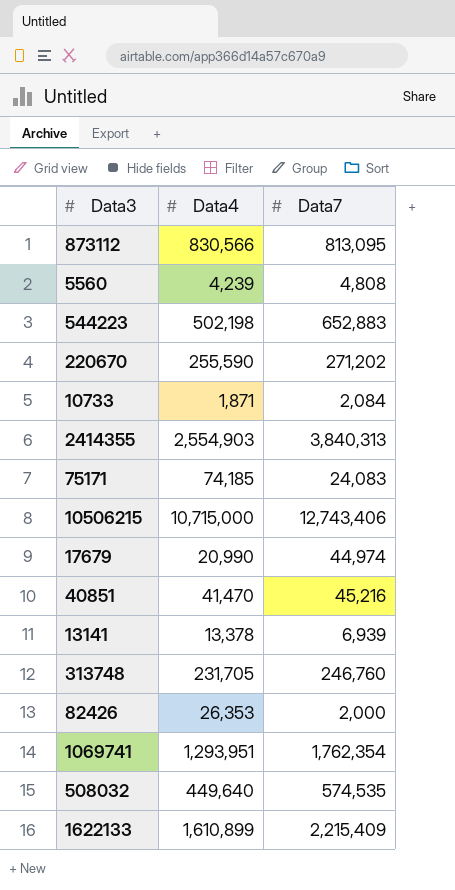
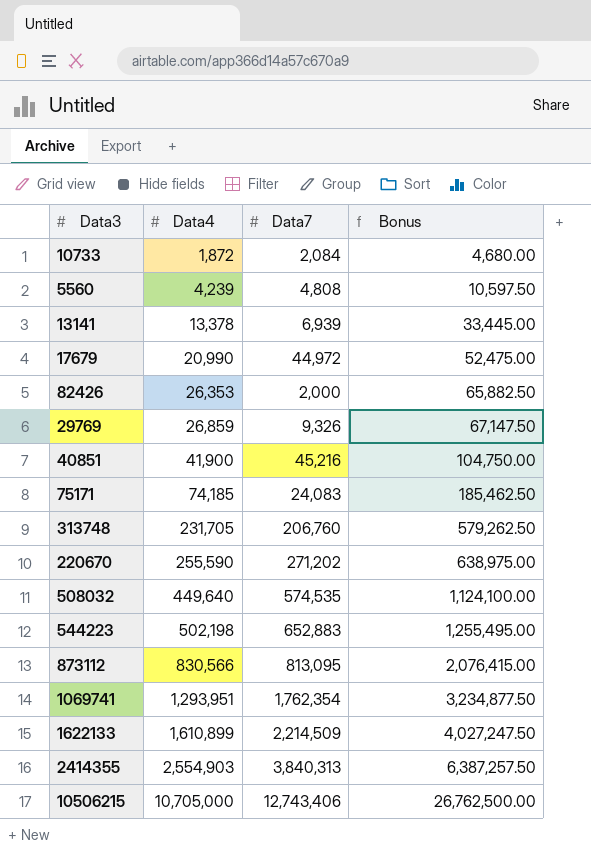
row order: none -> Data4 ascending
column Bonus | formula: none -> [Data4] * 2.5
10733 | Data4: 1,871 -> 1,872
17679 | Data7: 44,974 -> 44,972
row 29769: none -> 26,859 | 9,326 | 67,147.50
40851 | Data4: 41,470 -> 41,900
313748 | Data7: 246,760 -> 206,760
1622133 | Data7: 2,215,409 -> 2,214,509
10506215 | Data4: 10,715,000 -> 10,705,000

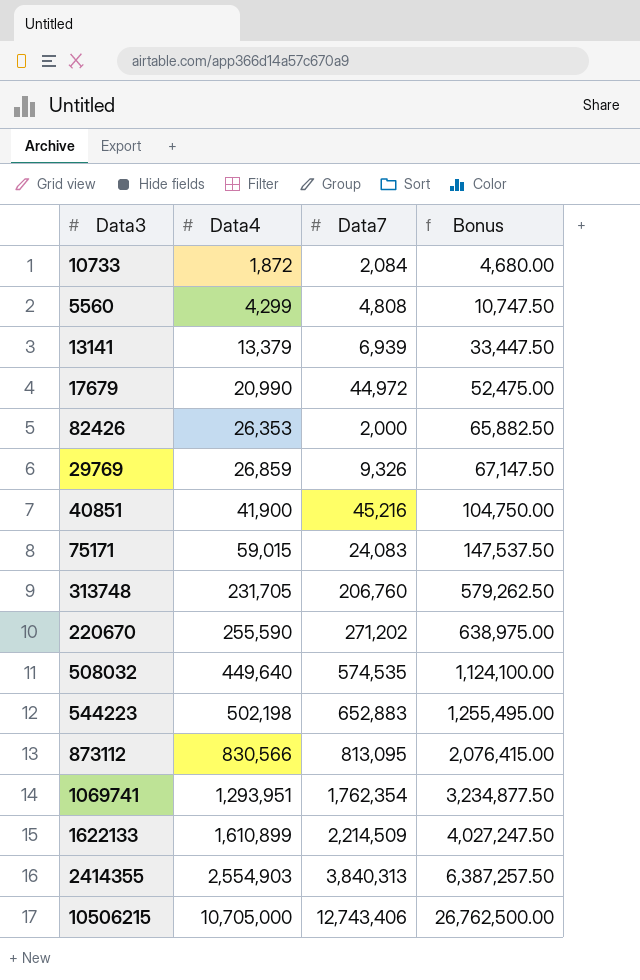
5560 | Data4: 4,239 -> 4,299
5560 | Bonus: 10,597.50 -> 10,747.50
13141 | Data4: 13,378 -> 13,379
13141 | Bonus: 33,445.00 -> 33,447.50
75171 | Data4: 74,185 -> 59,015
75171 | Bonus: 185,462.50 -> 147,537.50

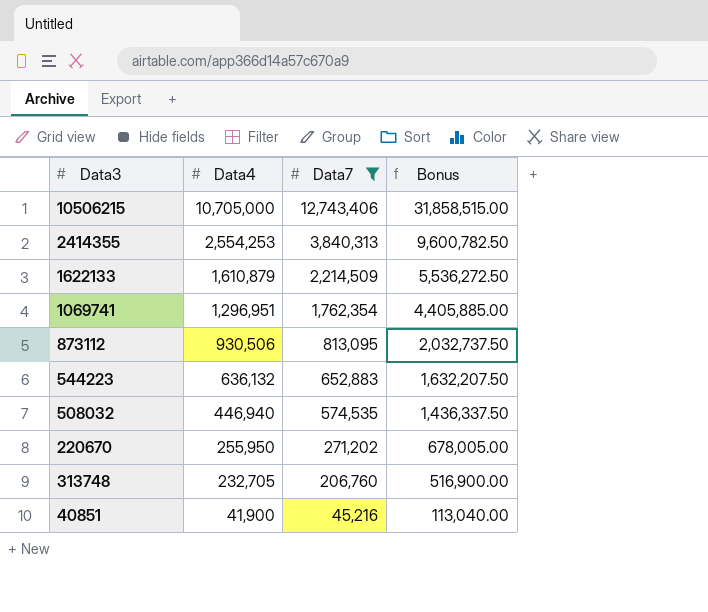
filter: none -> Data7 >= 45,216
row order: Data4 ascending -> Data4 descending
column Bonus | formula: [Data4] * 2.5 -> [Data7] * 2.5
2414355 | Data4: 2,554,903 -> 2,554,253
1622133 | Data4: 1,610,899 -> 1,610,879
1069741 | Data4: 1,293,951 -> 1,296,951
873112 | Data4: 830,566 -> 930,506
544223 | Data4: 502,198 -> 636,132
508032 | Data4: 449,640 -> 446,940
220670 | Data4: 255,590 -> 255,950
313748 | Data4: 231,705 -> 232,705

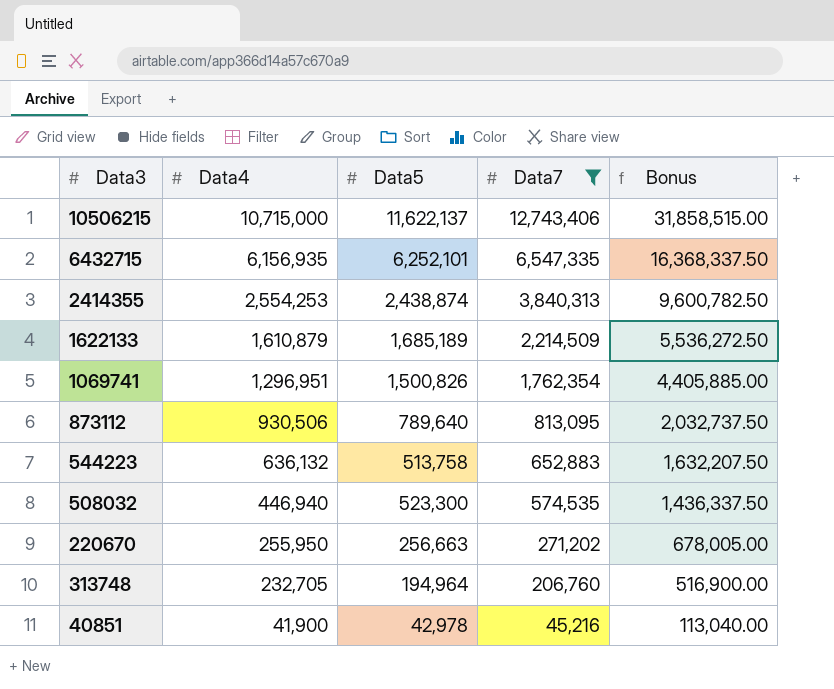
column Data5 | position: none -> 3
10506215 | Data4: 10,705,000 -> 10,715,000
row 6432715: none -> 6,156,935 | 6,252,101 | 6,547,335 | 16,368,337.50

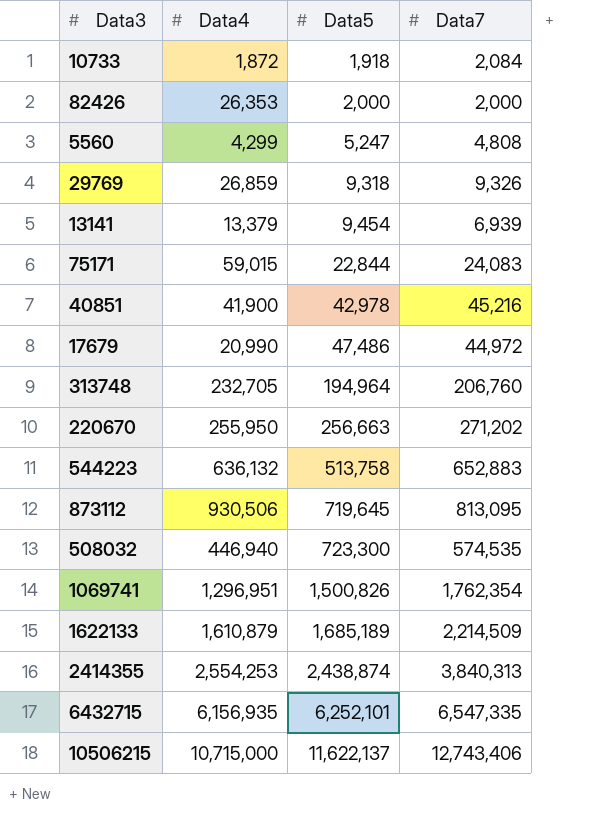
filter: Data7 >= 45,216 -> none
row order: Data4 descending -> Data5 ascending
column Bonus | formula: [Data7] * 2.5 -> none
873112 | Data5: 789,640 -> 719,645
508032 | Data5: 523,300 -> 723,300

